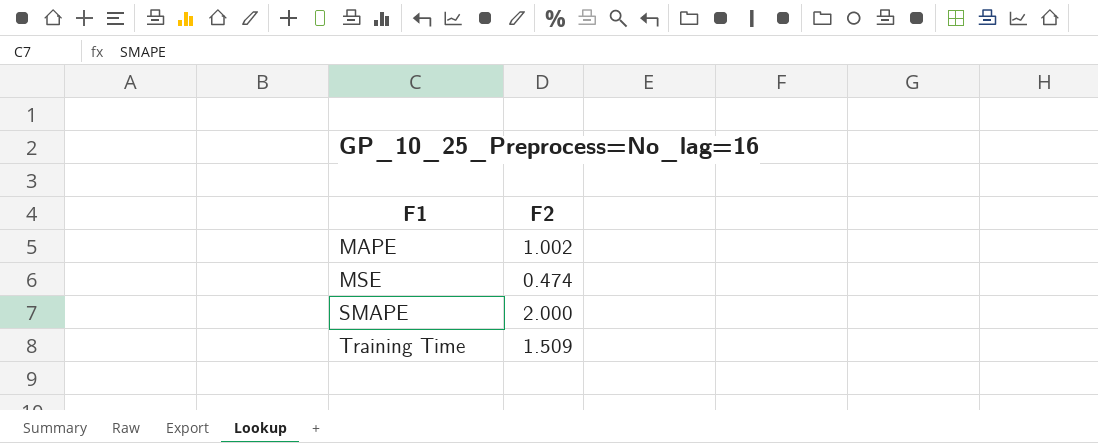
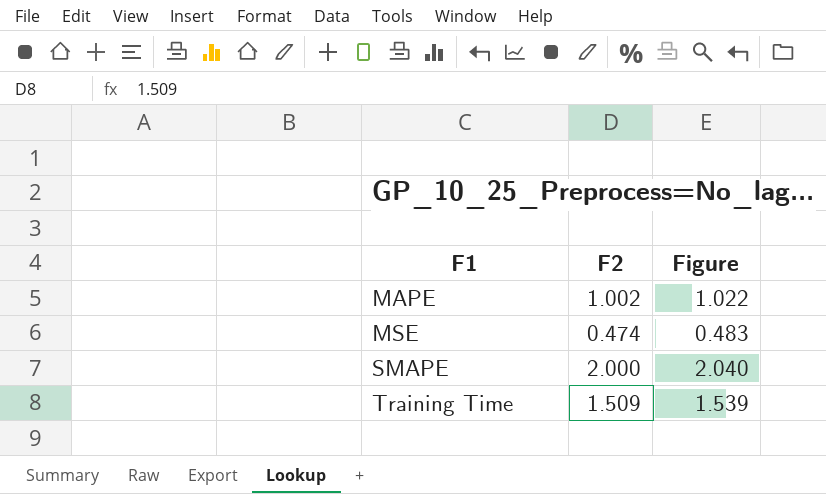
column Figure | formula: none -> [F2] * 1.02

